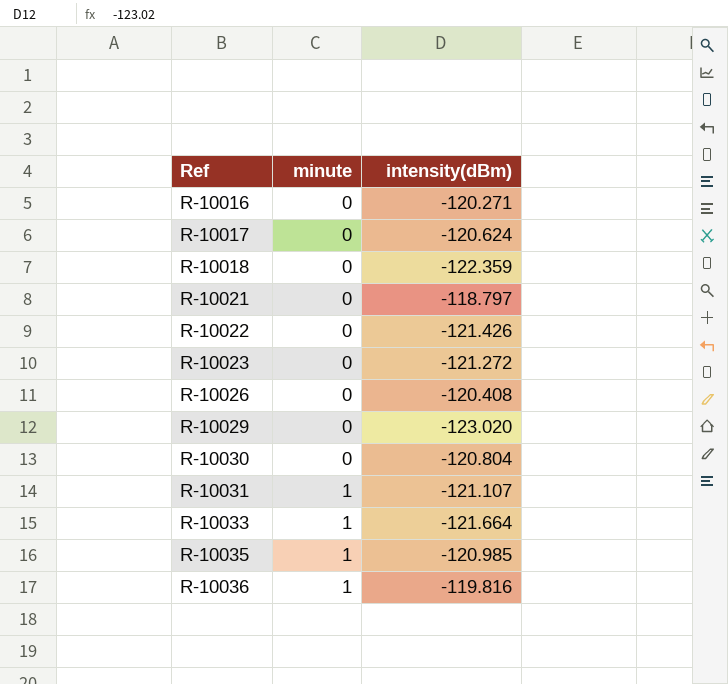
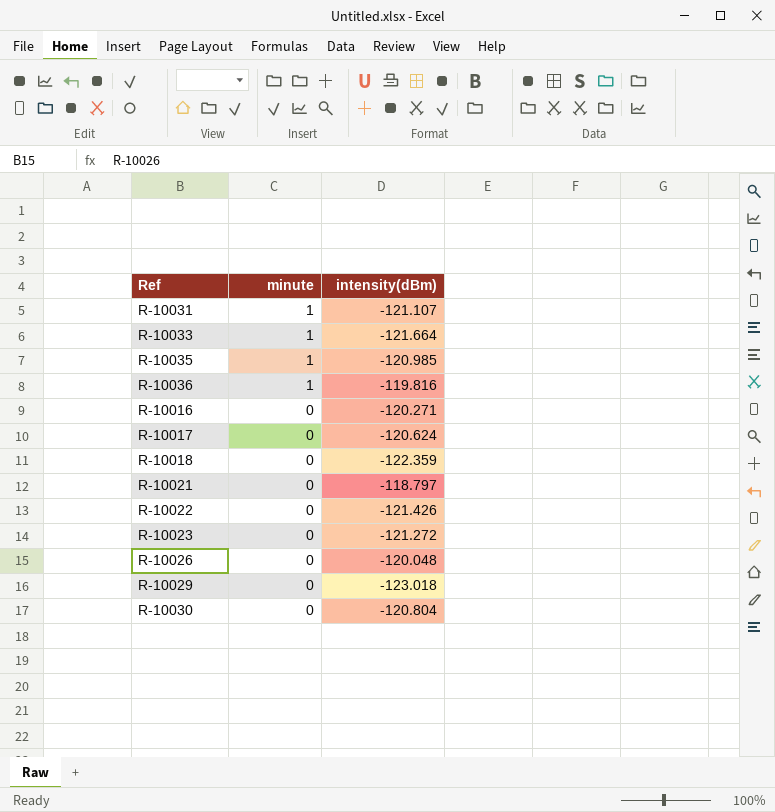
row order: Ref ascending -> minute descending
R-10026 | intensity(dBm): -120.408 -> -120.048
R-10029 | intensity(dBm): -123.020 -> -123.018

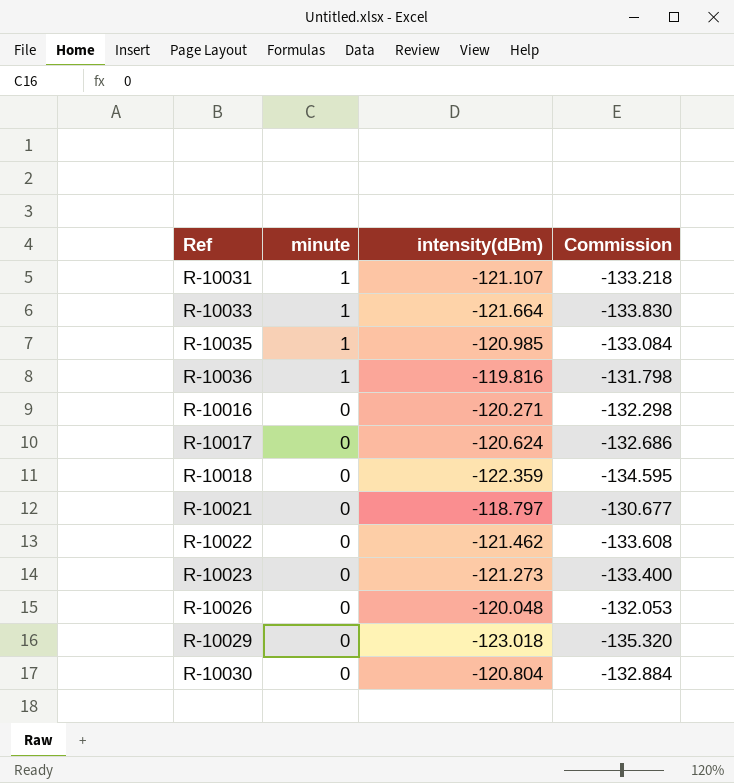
column Commission | formula: none -> [intensity(dBm)] * 1.1
R-10022 | intensity(dBm): -121.426 -> -121.462
R-10023 | intensity(dBm): -121.272 -> -121.273

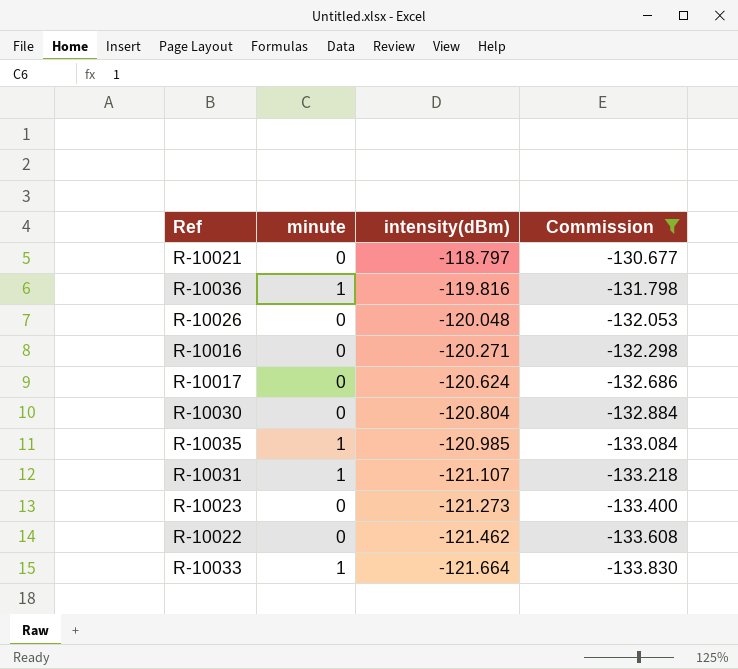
filter: none -> Commission >= -133.830
row order: minute descending -> intensity(dBm) descending

